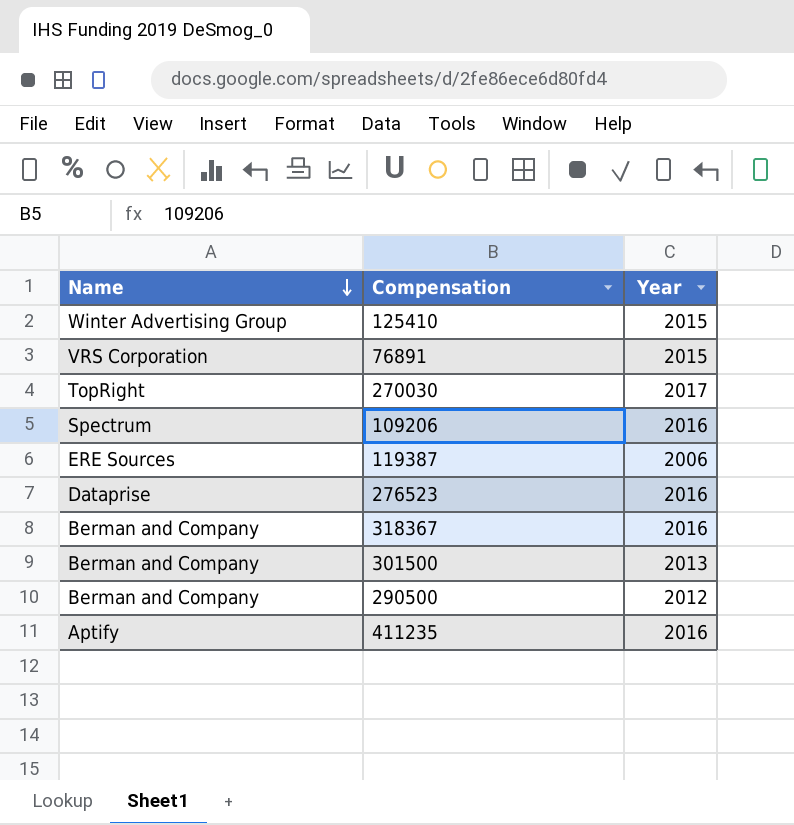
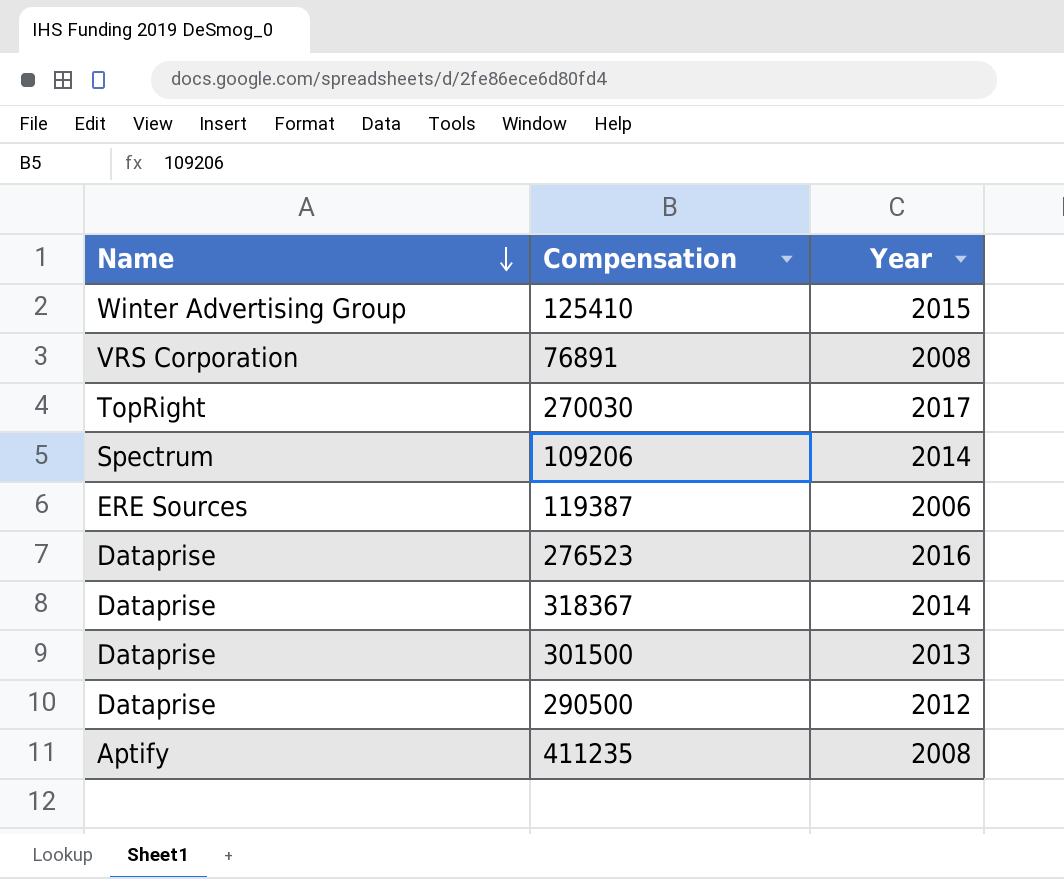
76891 | Year: 2015 -> 2008
109206 | Year: 2016 -> 2014
318367 | Name: Berman and Company -> Dataprise
318367 | Year: 2016 -> 2014
301500 | Name: Berman and Company -> Dataprise
290500 | Name: Berman and Company -> Dataprise
411235 | Year: 2016 -> 2008

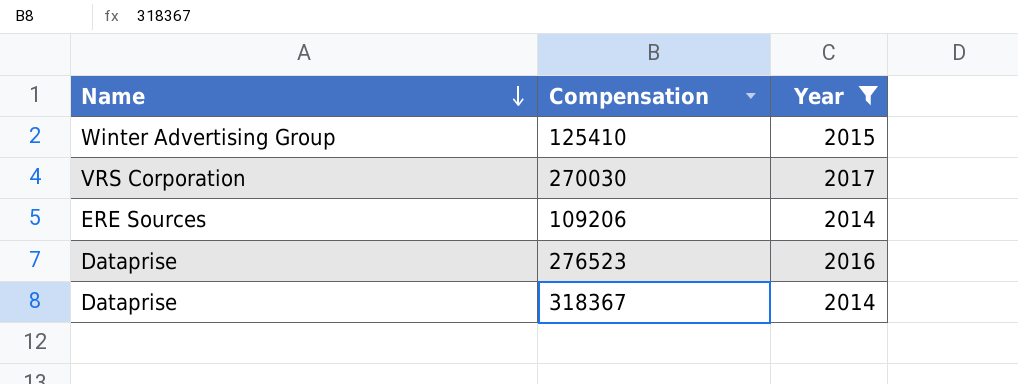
filter: none -> Year >= 2014
270030 | Name: TopRight -> VRS Corporation
109206 | Name: Spectrum -> ERE Sources

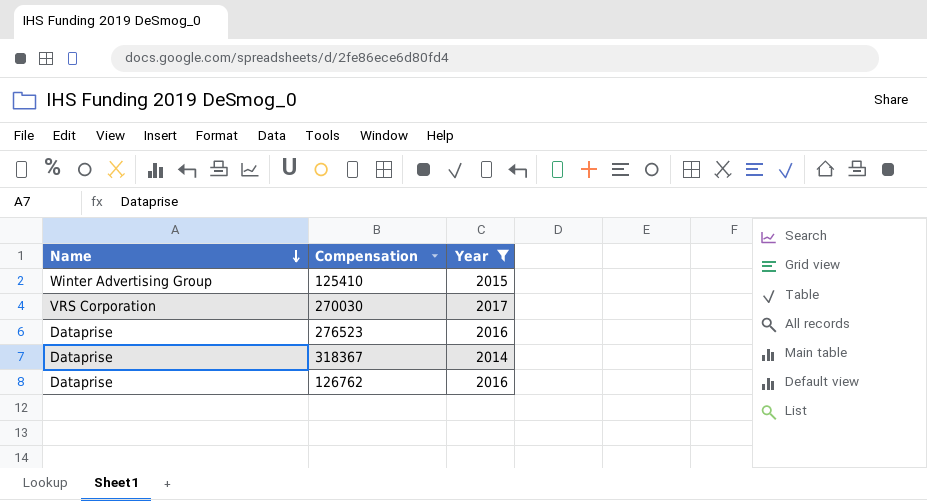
row 109206: ERE Sources | 2014 -> none
row 126762: none -> Dataprise | 2016

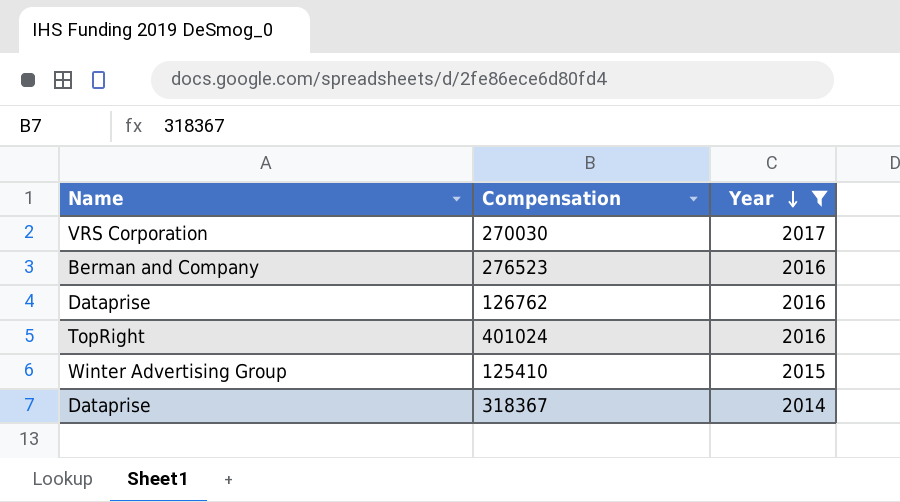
row order: Name descending -> Year descending
276523 | Name: Dataprise -> Berman and Company
row 401024: none -> TopRight | 2016

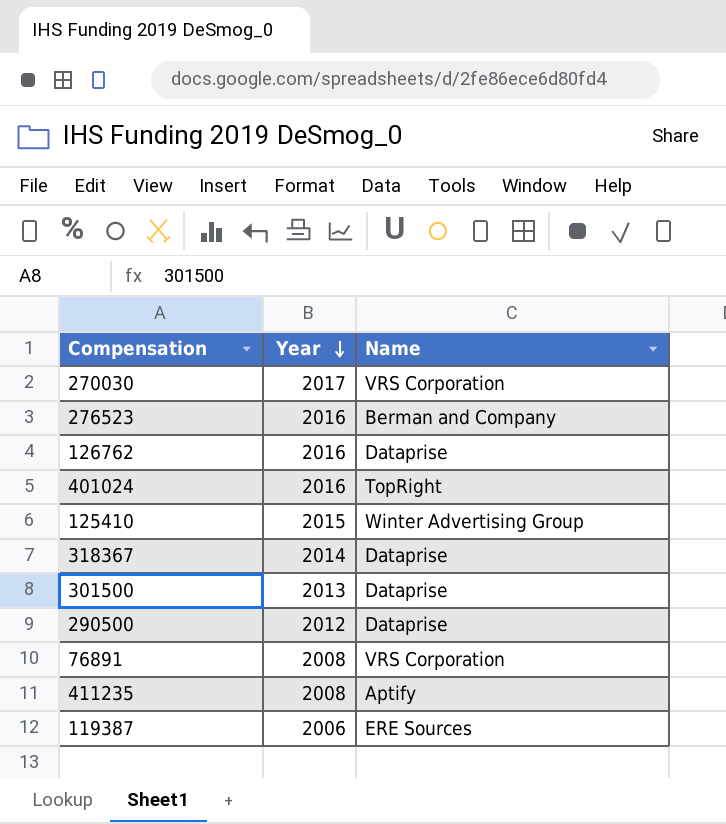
filter: Year >= 2014 -> none
column Name | position: 1 -> 3

